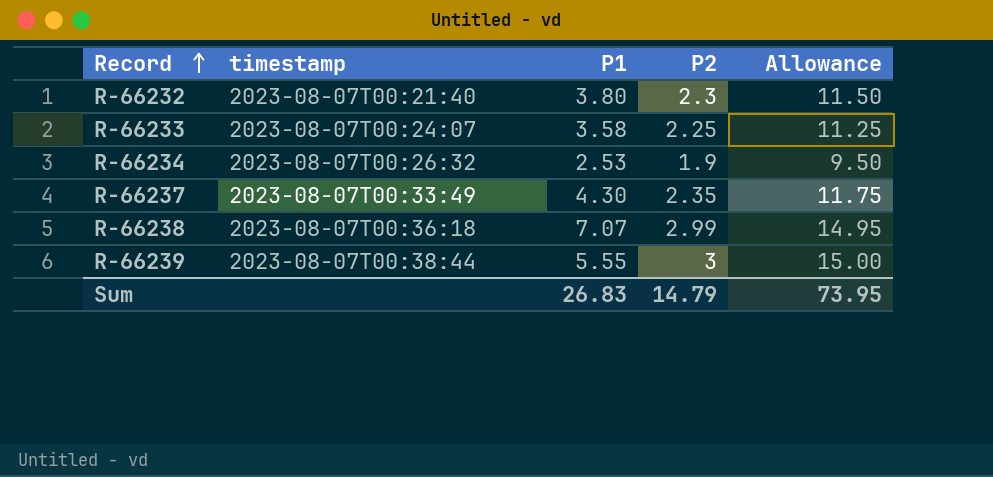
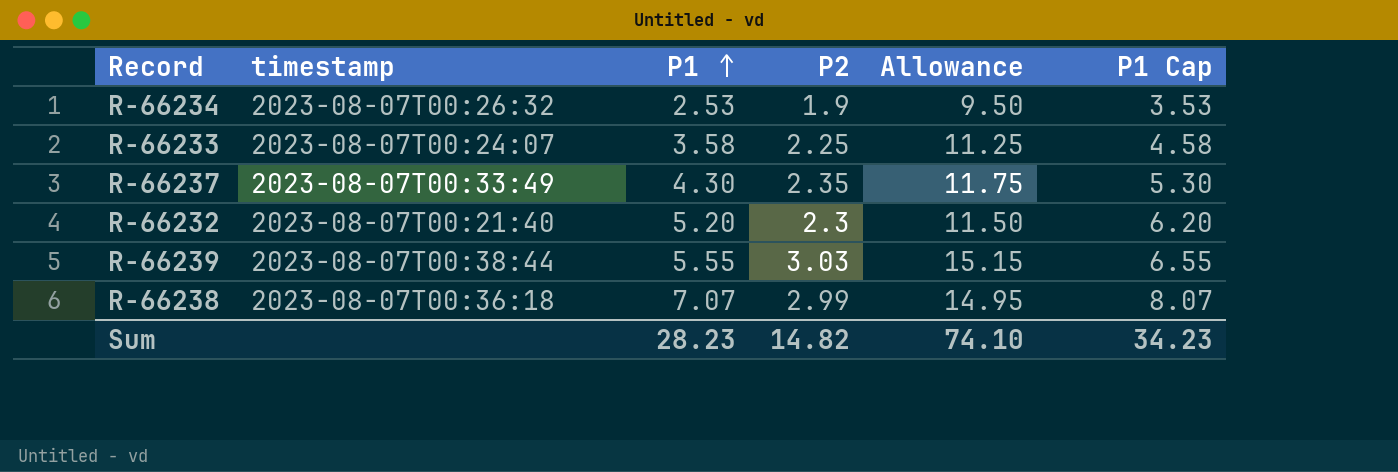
row order: Record ascending -> P1 ascending
column P1 Cap | formula: none -> [P1] + 1
R-66232 | P1: 3.80 -> 5.20
R-66239 | P2: 3 -> 3.03
R-66239 | Allowance: 15.00 -> 15.15
Sum | P1: 26.83 -> 28.23
Sum | P2: 14.79 -> 14.82
Sum | Allowance: 73.95 -> 74.10

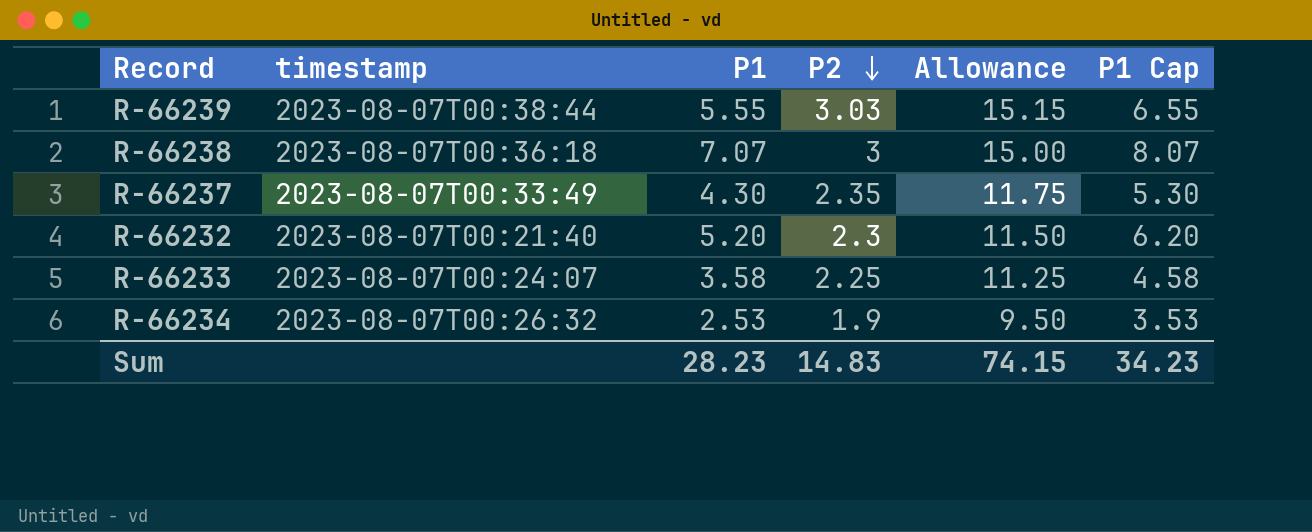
row order: P1 ascending -> P2 descending
R-66238 | P2: 2.99 -> 3
R-66238 | Allowance: 14.95 -> 15.00
Sum | P2: 14.82 -> 14.83
Sum | Allowance: 74.10 -> 74.15

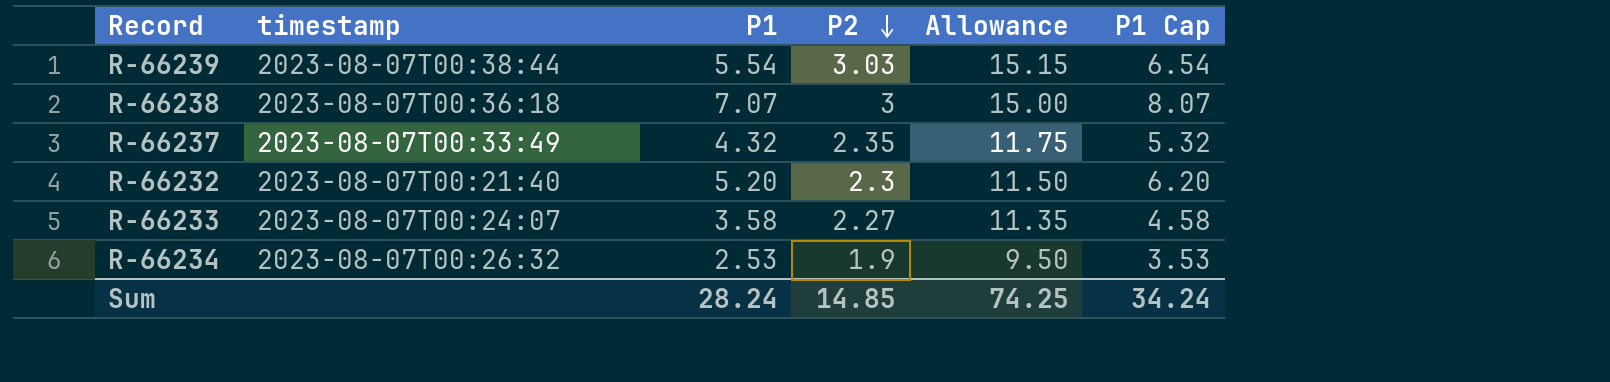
R-66239 | P1: 5.55 -> 5.54
R-66239 | P1 Cap: 6.55 -> 6.54
R-66237 | P1: 4.30 -> 4.32
R-66237 | P1 Cap: 5.30 -> 5.32
R-66233 | P2: 2.25 -> 2.27
R-66233 | Allowance: 11.25 -> 11.35
Sum | P1: 28.23 -> 28.24
Sum | P2: 14.83 -> 14.85
Sum | Allowance: 74.15 -> 74.25
Sum | P1 Cap: 34.23 -> 34.24

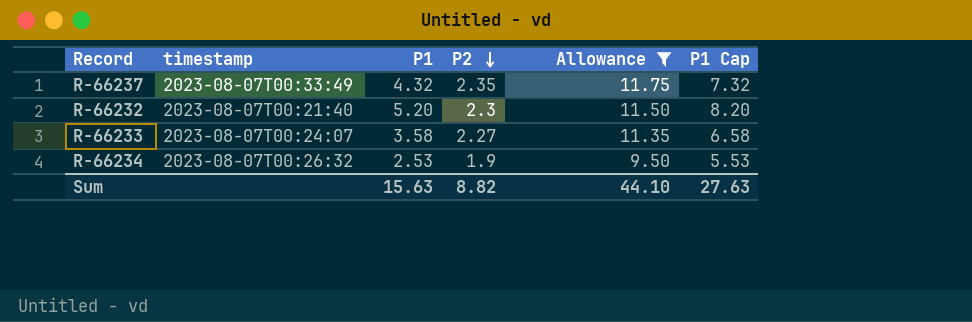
filter: none -> Allowance <= 11.75
column P1 Cap | formula: [P1] + 1 -> [P1] + 3
Sum | P1: 28.24 -> 15.63
Sum | P2: 14.85 -> 8.82
Sum | Allowance: 74.25 -> 44.10
Sum | P1 Cap: 34.24 -> 27.63

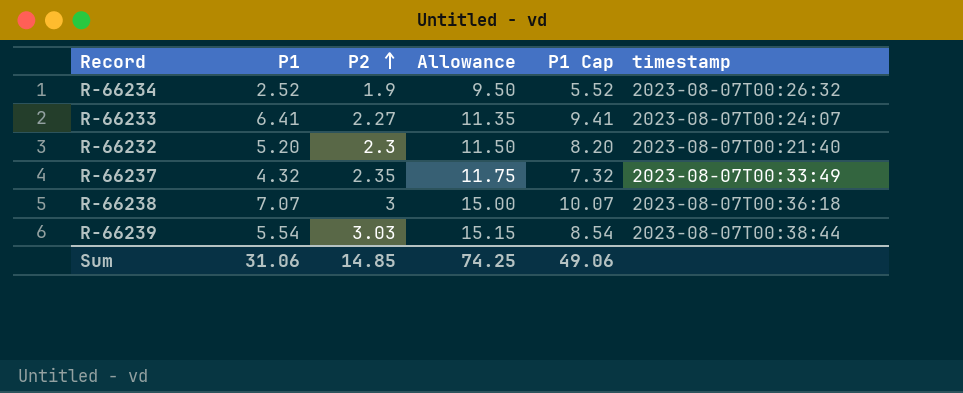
filter: Allowance <= 11.75 -> none
row order: P2 descending -> P2 ascending
column timestamp | position: 2 -> 6
R-66234 | P1: 2.53 -> 2.52
R-66234 | P1 Cap: 5.53 -> 5.52
R-66233 | P1: 3.58 -> 6.41
R-66233 | P1 Cap: 6.58 -> 9.41
Sum | P1: 15.63 -> 31.06
Sum | P2: 8.82 -> 14.85
Sum | Allowance: 44.10 -> 74.25
Sum | P1 Cap: 27.63 -> 49.06

